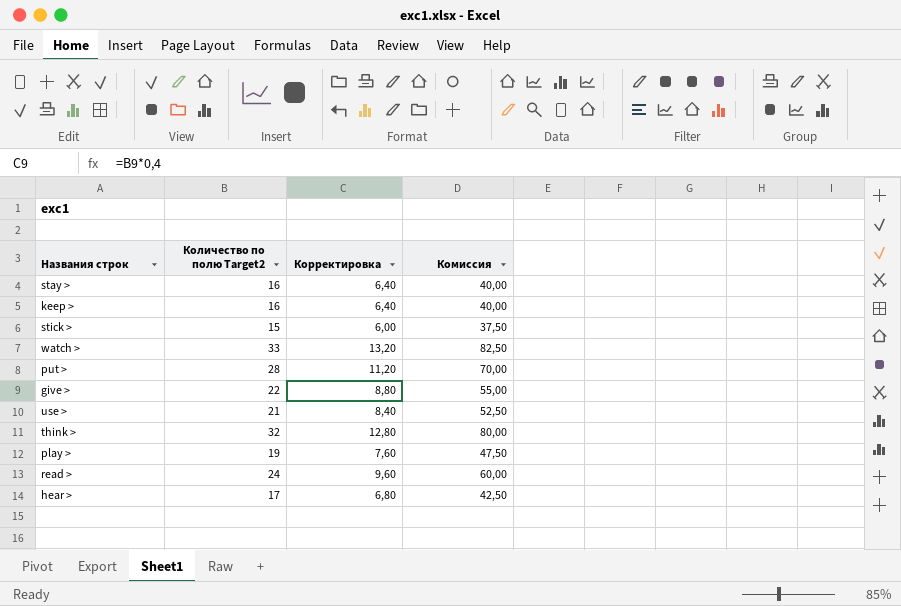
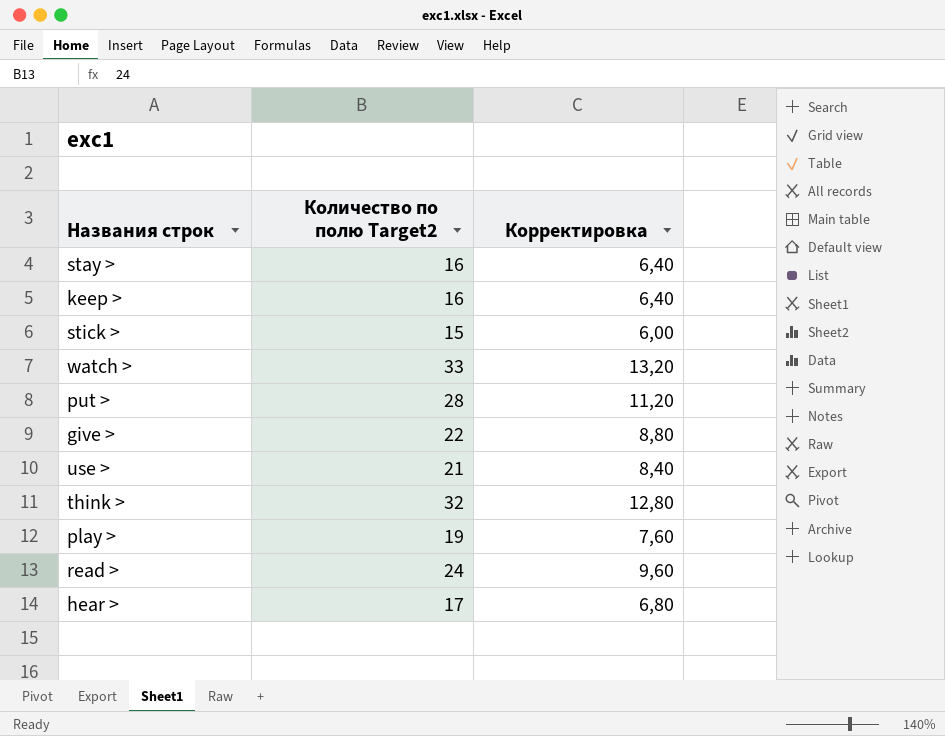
column Комиссия | formula: [Количество по полю Target2] * 2,5 -> none

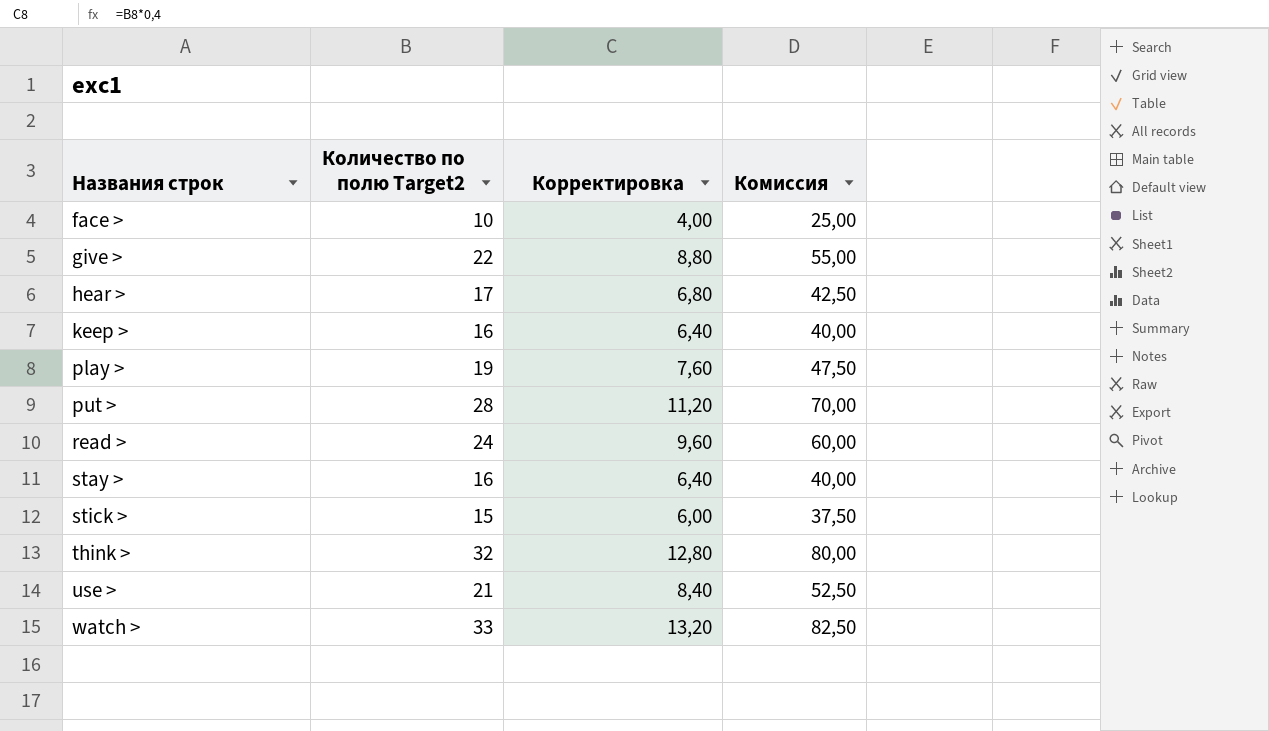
row order: none -> Названия строк ascending
column Комиссия | formula: none -> [Количество по полю Target2] * 2,5
row face >: none -> 10 | 4,00 | 25,00

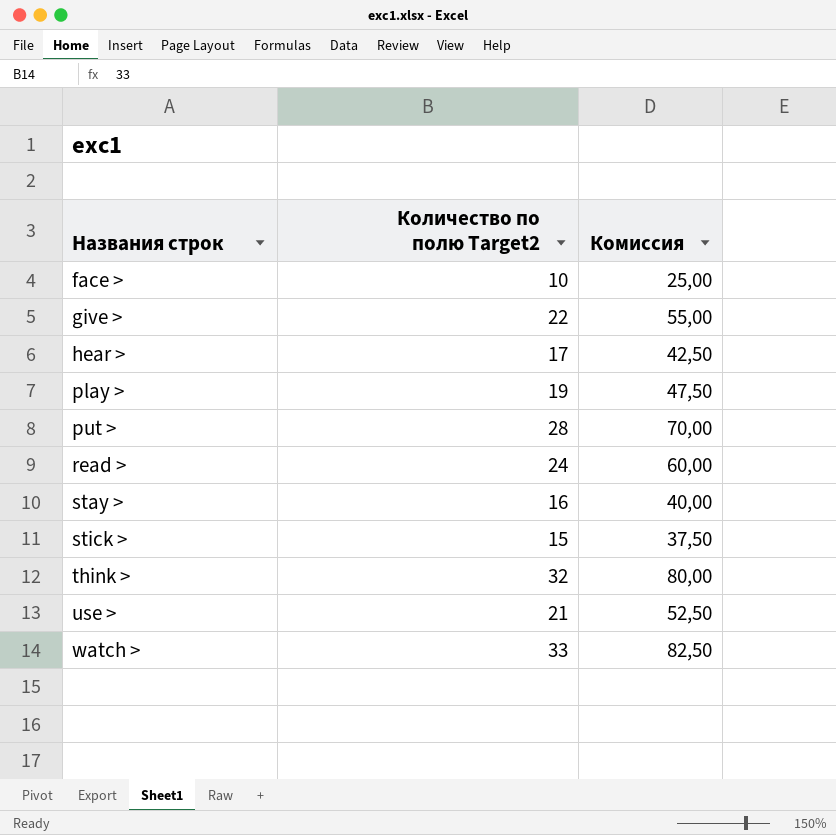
column Корректировка | formula: [Количество по полю Target2] * 0,4 -> none
row keep >: 16 | 6,40 | 40,00 -> none

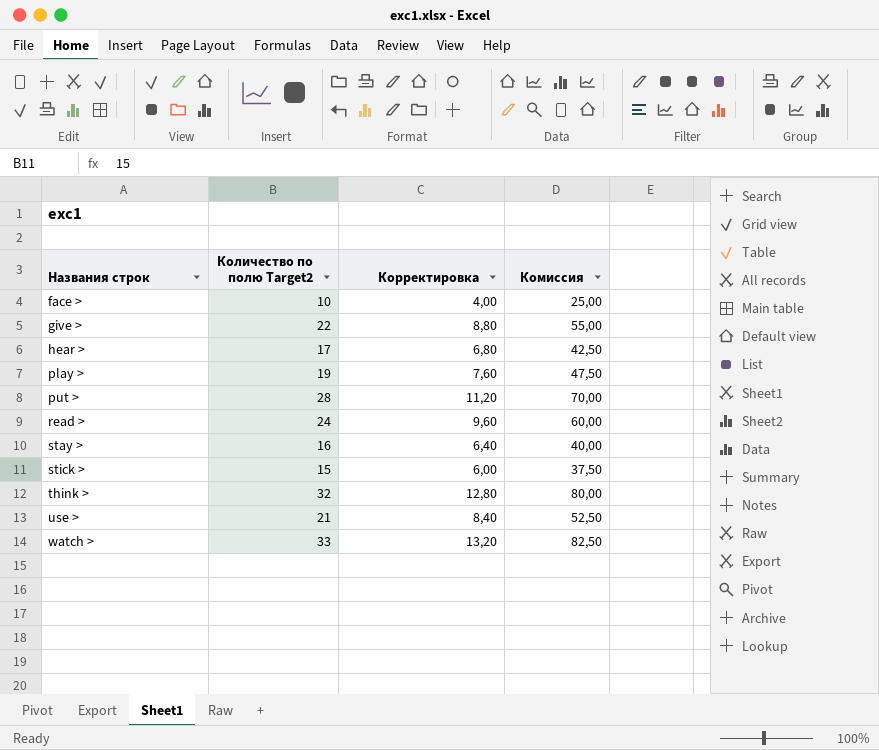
column Корректировка | formula: none -> [Количество по полю Target2] * 0,4

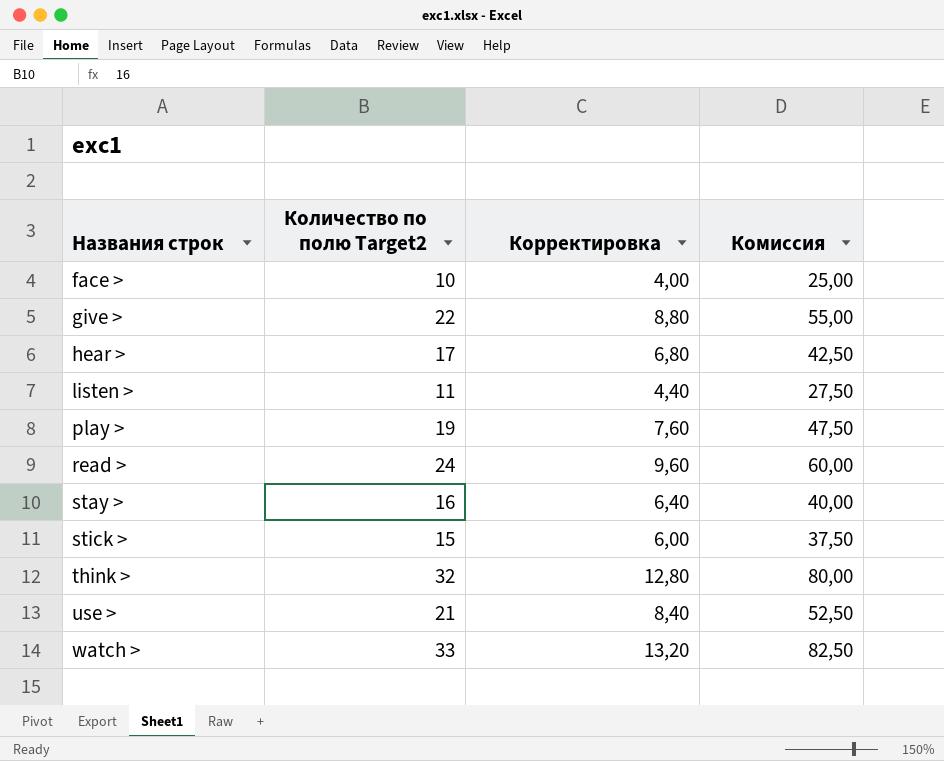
row put >: 28 | 11,20 | 70,00 -> none
row listen >: none -> 11 | 4,40 | 27,50

